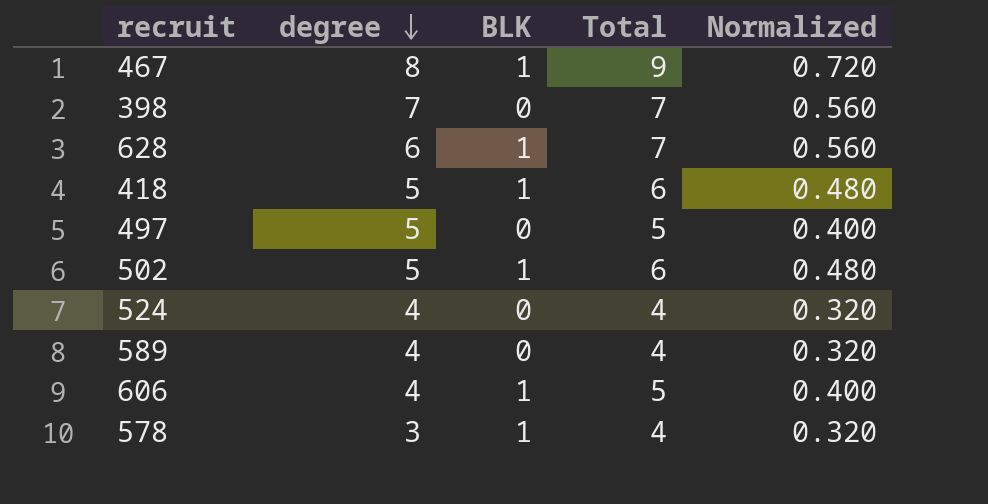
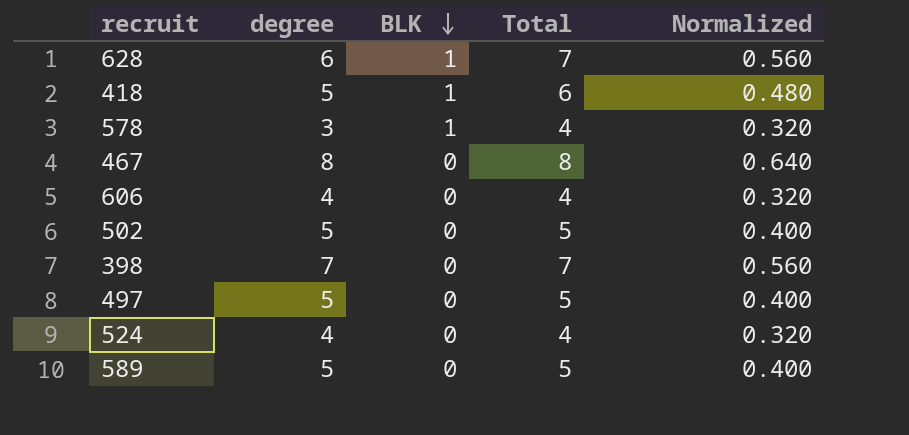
row order: degree descending -> BLK descending
467 | BLK: 1 -> 0
467 | Total: 9 -> 8
467 | Normalized: 0.720 -> 0.640
606 | BLK: 1 -> 0
606 | Total: 5 -> 4
606 | Normalized: 0.400 -> 0.320
502 | BLK: 1 -> 0
502 | Total: 6 -> 5
502 | Normalized: 0.480 -> 0.400
589 | degree: 4 -> 5
589 | Total: 4 -> 5
589 | Normalized: 0.320 -> 0.400

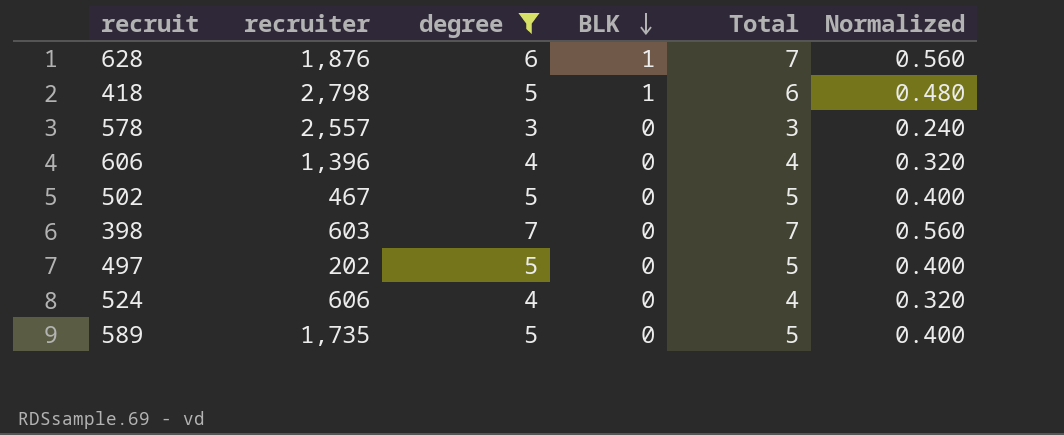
filter: none -> degree != 8
column recruiter | position: none -> 2
578 | BLK: 1 -> 0
578 | Total: 4 -> 3
578 | Normalized: 0.320 -> 0.240

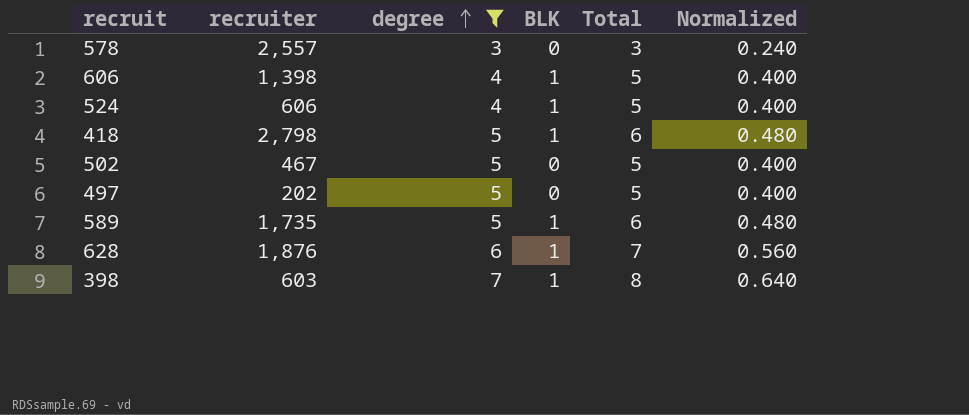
row order: BLK descending -> degree ascending
606 | recruiter: 1,396 -> 1,398
606 | BLK: 0 -> 1
606 | Total: 4 -> 5
606 | Normalized: 0.320 -> 0.400
524 | BLK: 0 -> 1
524 | Total: 4 -> 5
524 | Normalized: 0.320 -> 0.400
589 | BLK: 0 -> 1
589 | Total: 5 -> 6
589 | Normalized: 0.400 -> 0.480
398 | BLK: 0 -> 1
398 | Total: 7 -> 8
398 | Normalized: 0.560 -> 0.640

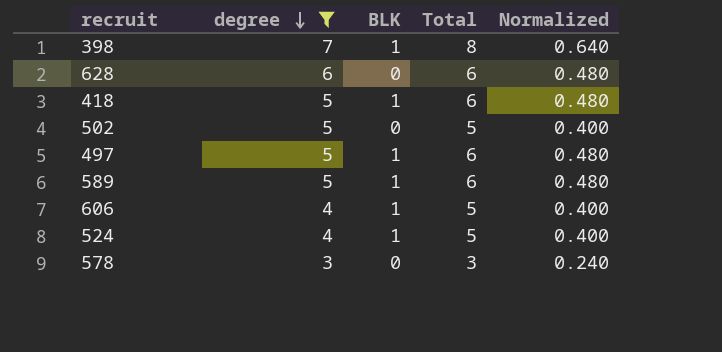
row order: degree ascending -> degree descending
column recruiter | position: 2 -> none
628 | BLK: 1 -> 0
628 | Total: 7 -> 6
628 | Normalized: 0.560 -> 0.480
497 | BLK: 0 -> 1
497 | Total: 5 -> 6
497 | Normalized: 0.400 -> 0.480

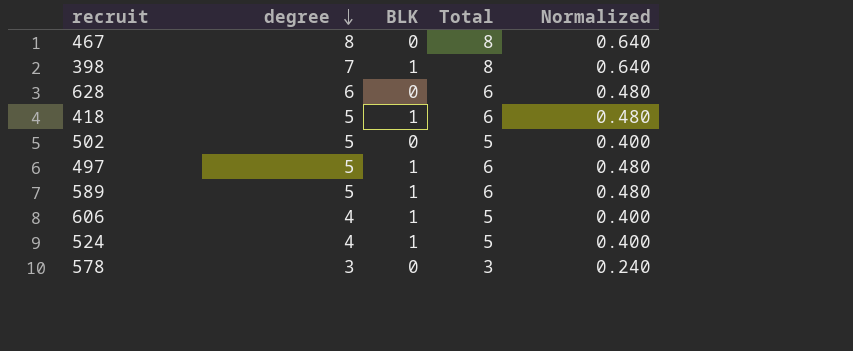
filter: degree != 8 -> none

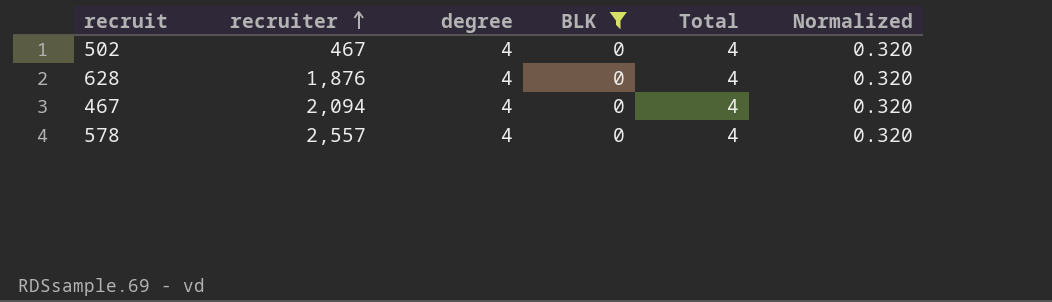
filter: none -> BLK = 0
row order: degree descending -> recruiter ascending
column recruiter | position: none -> 2
502 | degree: 5 -> 4
502 | Total: 5 -> 4
502 | Normalized: 0.400 -> 0.320
628 | degree: 6 -> 4
628 | Total: 6 -> 4
628 | Normalized: 0.480 -> 0.320
467 | degree: 8 -> 4
467 | Total: 8 -> 4
467 | Normalized: 0.640 -> 0.320
578 | degree: 3 -> 4
578 | Total: 3 -> 4
578 | Normalized: 0.240 -> 0.320

